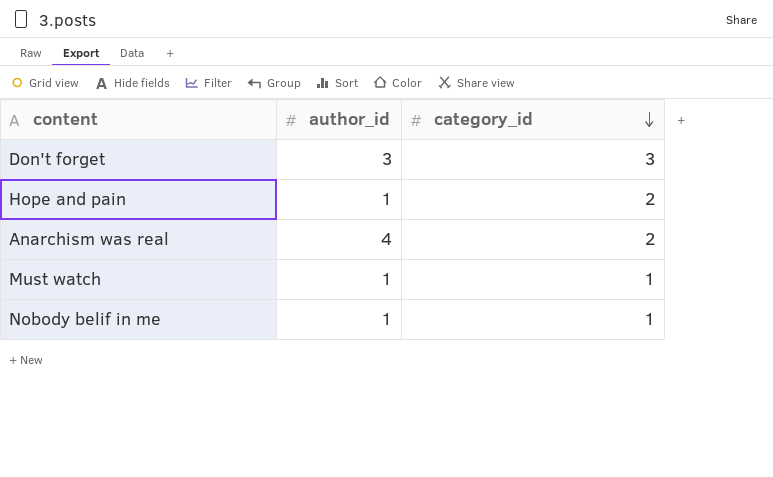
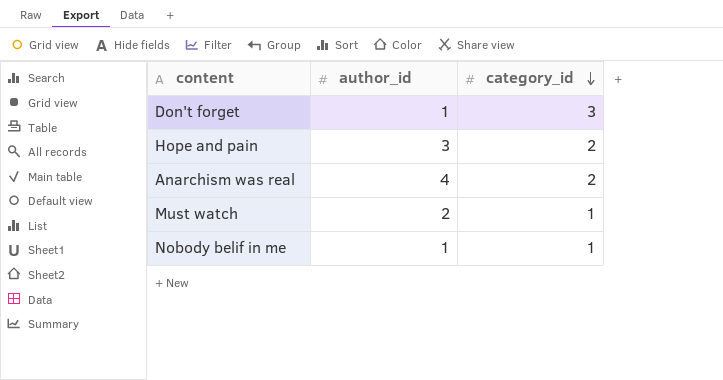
Don't forget | author_id: 3 -> 1
Hope and pain | author_id: 1 -> 3
Must watch | author_id: 1 -> 2

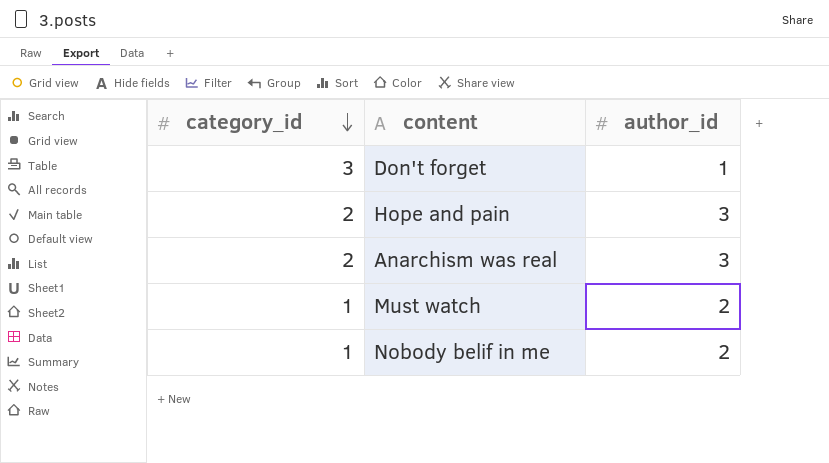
column category_id | position: 3 -> 1
Anarchism was real | author_id: 4 -> 3
Nobody belif in me | author_id: 1 -> 2

